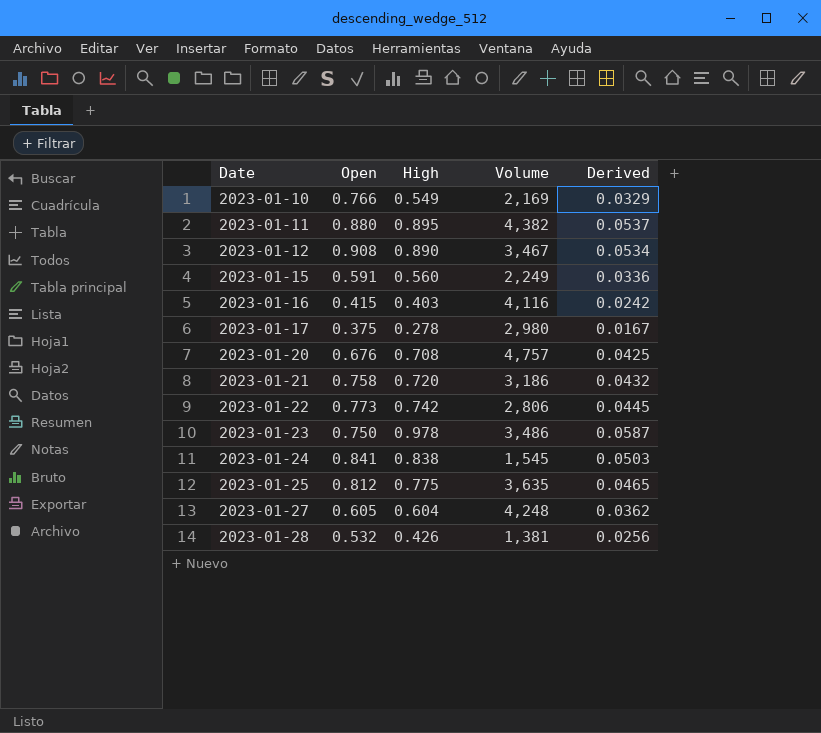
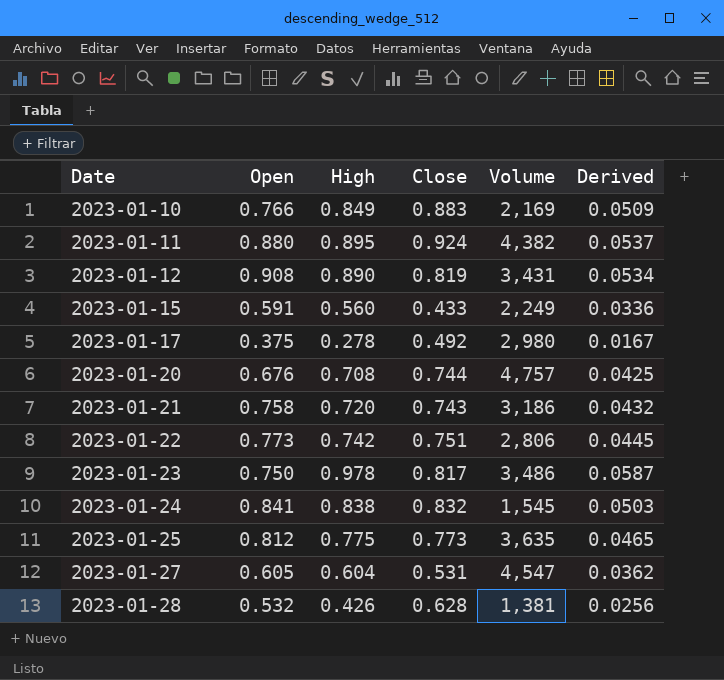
column Close | position: none -> 4
row 2023-01-16: 0.415 | 0.403 | 4,116 | 0.0242 -> none
2023-01-10 | High: 0.549 -> 0.849
2023-01-10 | Derived: 0.0329 -> 0.0509
2023-01-12 | Volume: 3,467 -> 3,431
2023-01-27 | Volume: 4,248 -> 4,547

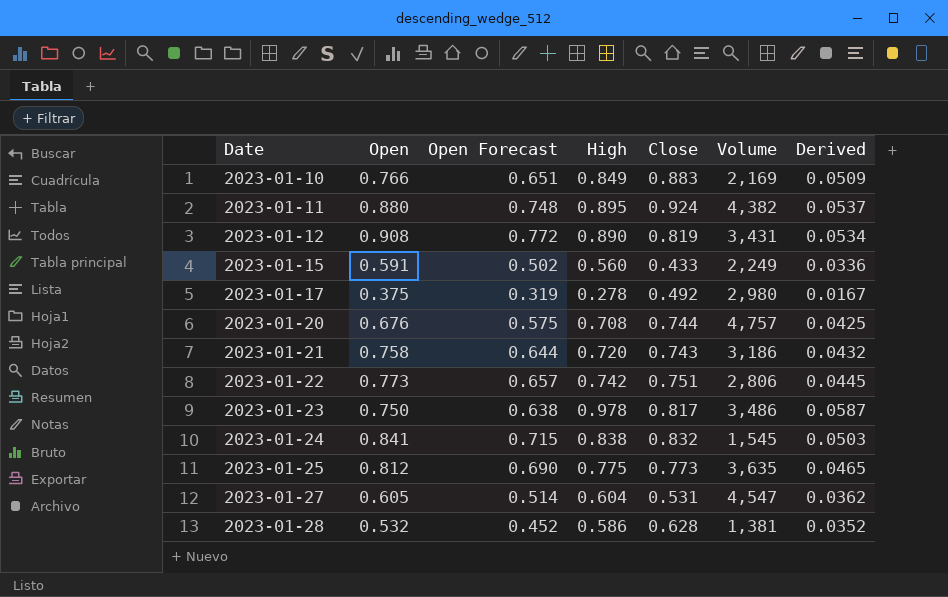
column Open Forecast | formula: none -> [Open] * 0.85
2023-01-28 | High: 0.426 -> 0.586
2023-01-28 | Derived: 0.0256 -> 0.0352

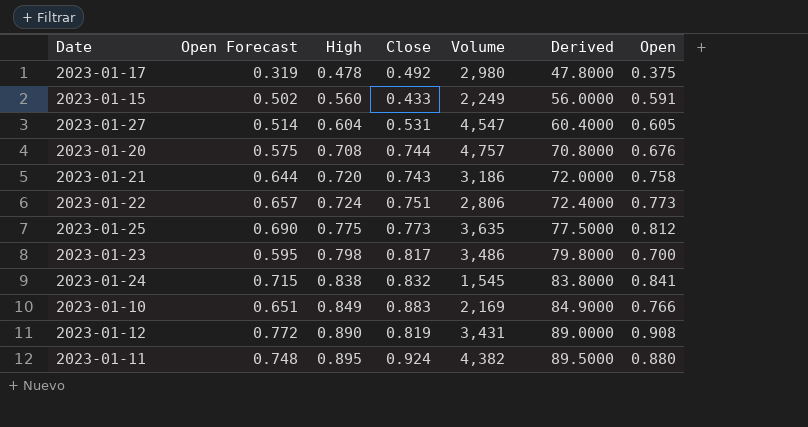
row order: Date ascending -> High ascending
column Derived | formula: [High] * 0.06 -> [High] * 100
column Open | position: 2 -> 7
row 2023-01-28: 0.532 | 0.452 | 0.586 | 0.628 | 1,381 | 0.0352 -> none
2023-01-17 | High: 0.278 -> 0.478
2023-01-22 | High: 0.742 -> 0.724
2023-01-23 | Open Forecast: 0.638 -> 0.595
2023-01-23 | High: 0.978 -> 0.798
2023-01-23 | Open: 0.750 -> 0.700

